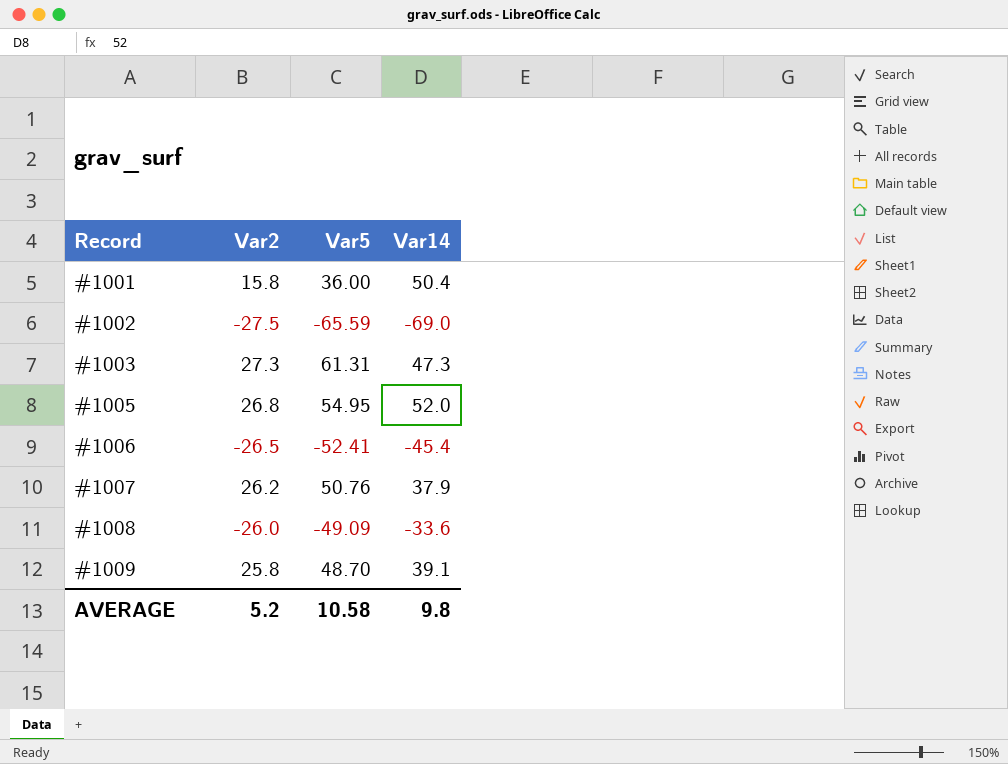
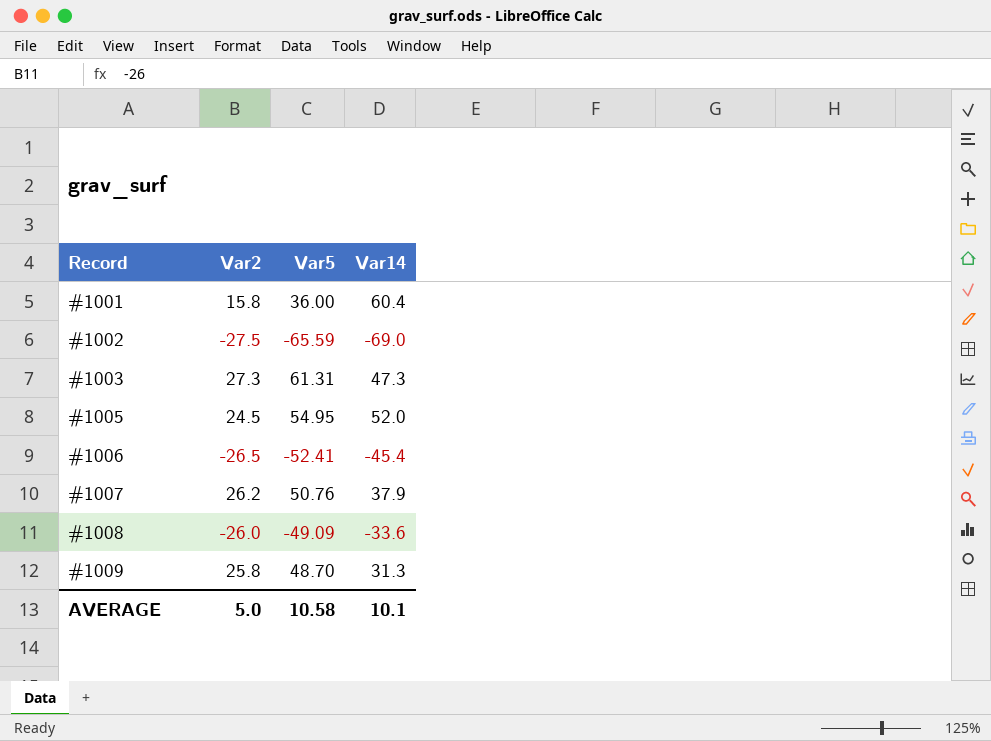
#1001 | Var14: 50.4 -> 60.4
#1005 | Var2: 26.8 -> 24.5
#1009 | Var14: 39.1 -> 31.3
AVERAGE | Var2: 5.2 -> 5.0
AVERAGE | Var14: 9.8 -> 10.1

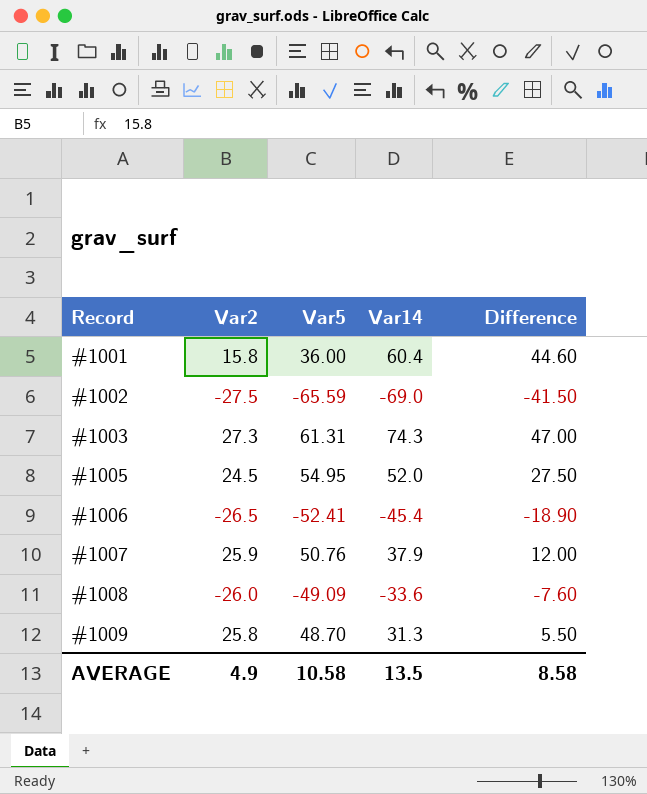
column Difference | formula: none -> [Var14] - [Var2]
#1003 | Var14: 47.3 -> 74.3
#1007 | Var2: 26.2 -> 25.9
AVERAGE | Var2: 5.0 -> 4.9
AVERAGE | Var14: 10.1 -> 13.5

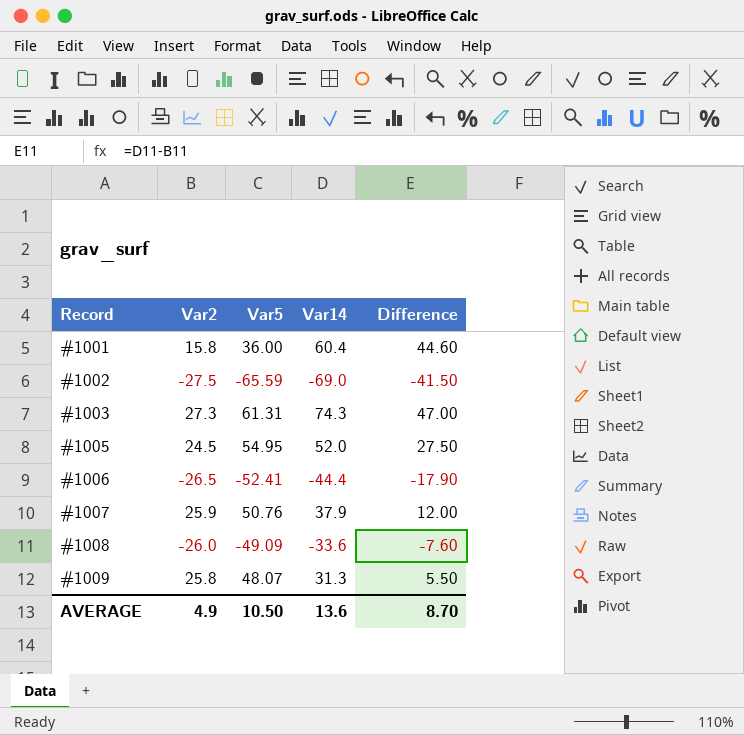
#1006 | Var14: -45.4 -> -44.4
#1006 | Difference: -18.90 -> -17.90
#1009 | Var5: 48.70 -> 48.07
AVERAGE | Var5: 10.58 -> 10.50
AVERAGE | Var14: 13.5 -> 13.6
AVERAGE | Difference: 8.58 -> 8.70

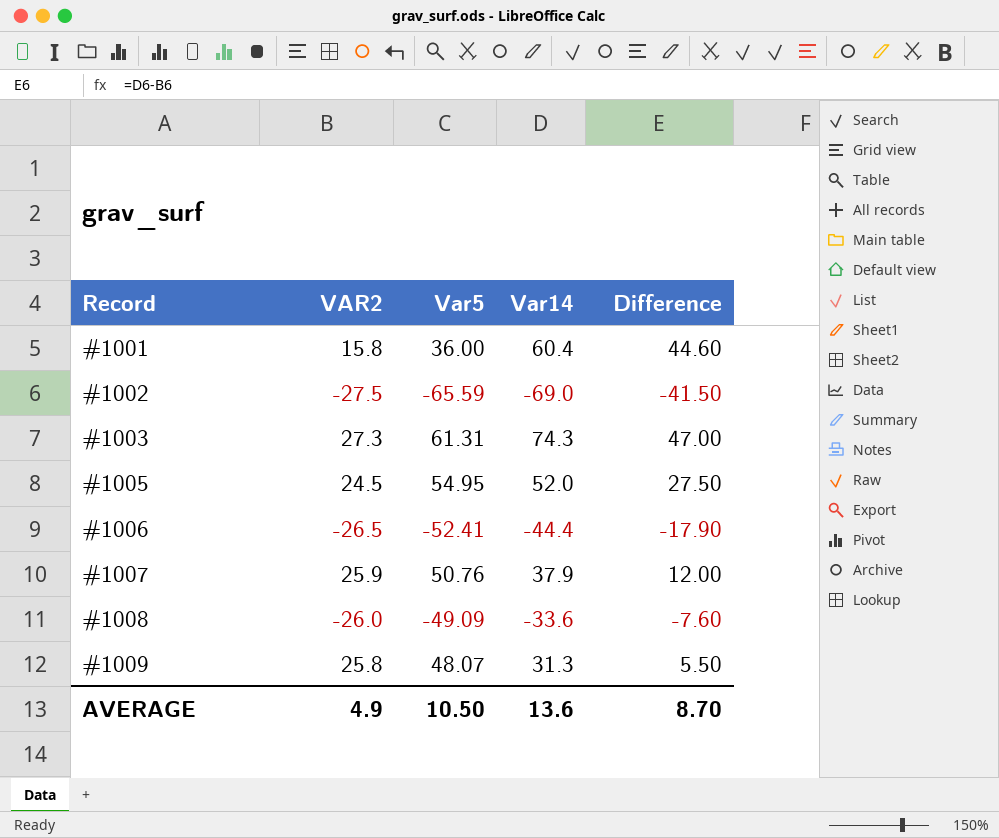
column name: Var2 -> VAR2

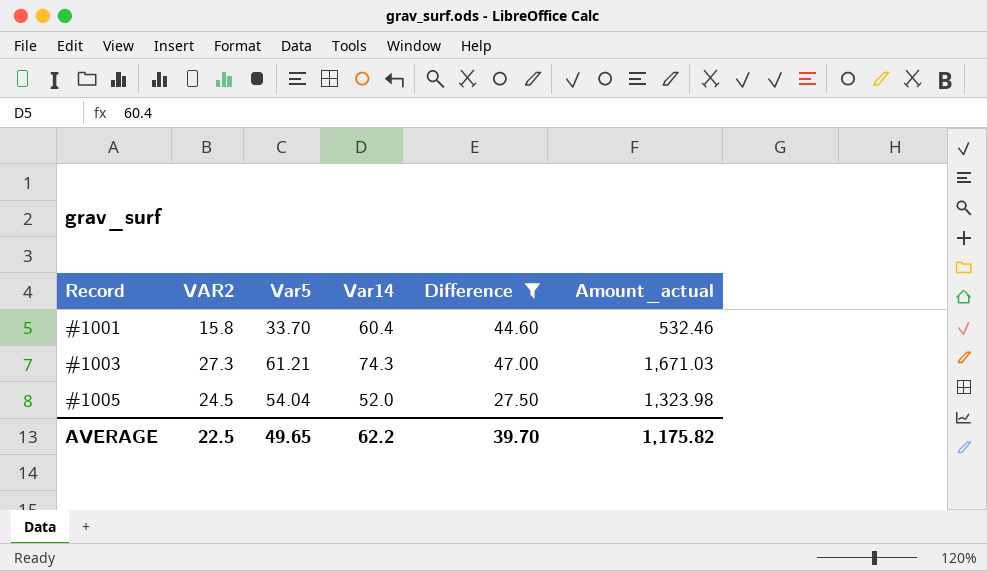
filter: none -> Difference >= 27.50
column Amount_actual | formula: none -> [VAR2] * [Var5]
#1001 | Var5: 36.00 -> 33.70
#1003 | Var5: 61.31 -> 61.21
#1005 | Var5: 54.95 -> 54.04
AVERAGE | VAR2: 4.9 -> 22.5
AVERAGE | Var5: 10.50 -> 49.65
AVERAGE | Var14: 13.6 -> 62.2
AVERAGE | Difference: 8.70 -> 39.70

